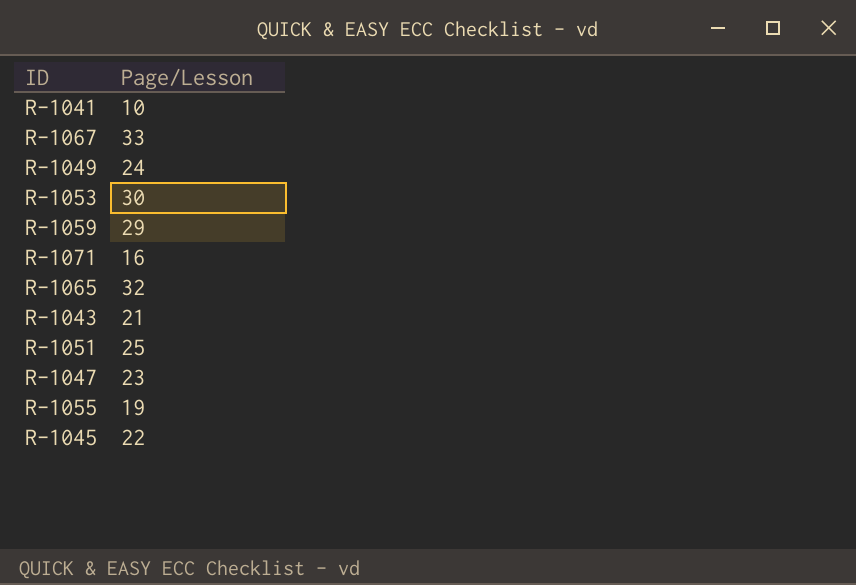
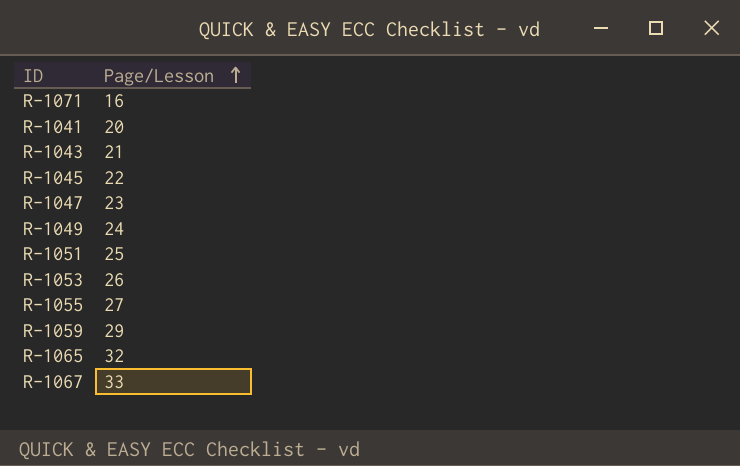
row order: none -> Page/Lesson ascending
R-1041 | Page/Lesson: 10 -> 20
R-1053 | Page/Lesson: 30 -> 26
R-1055 | Page/Lesson: 19 -> 27

